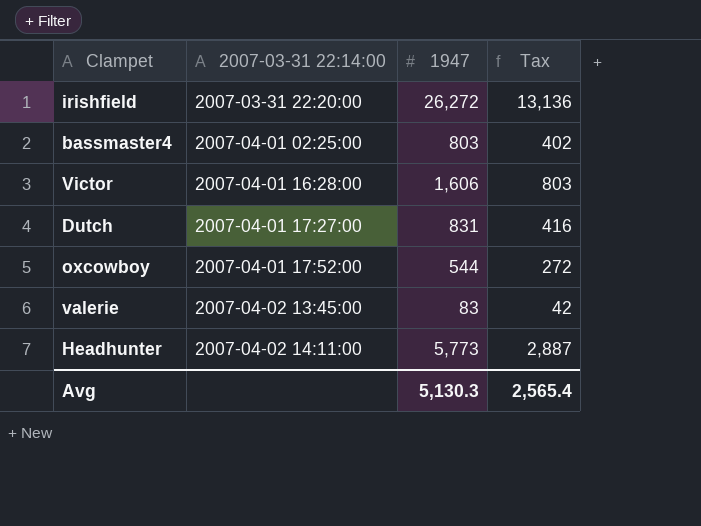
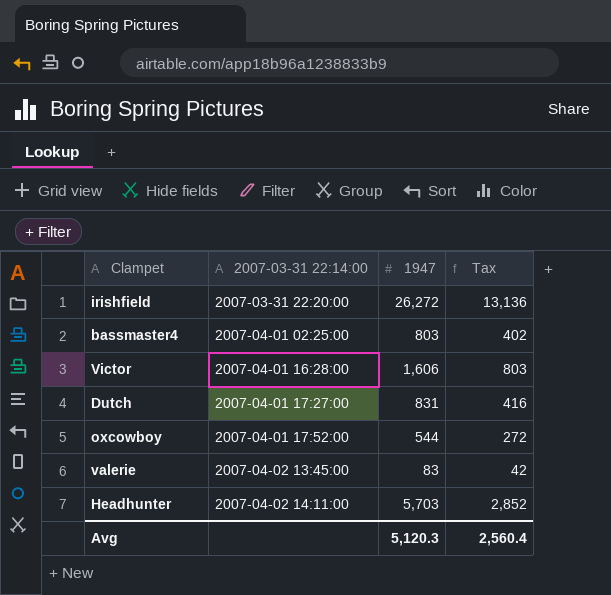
Headhunter | 1947: 5,773 -> 5,703
Headhunter | Tax: 2,887 -> 2,852
Avg | 1947: 5,130.3 -> 5,120.3
Avg | Tax: 2,565.4 -> 2,560.4

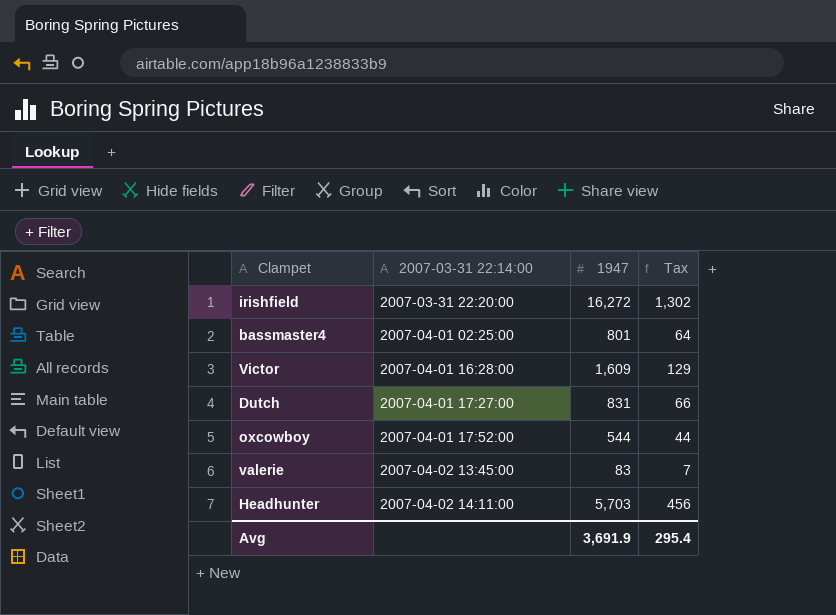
column Tax | formula: [1947] * 0.5 -> [1947] * 0.08
irishfield | 1947: 26,272 -> 16,272
bassmaster4 | 1947: 803 -> 801
Victor | 1947: 1,606 -> 1,609
Avg | 1947: 5,120.3 -> 3,691.9
Avg | Tax: 2,560.4 -> 295.4

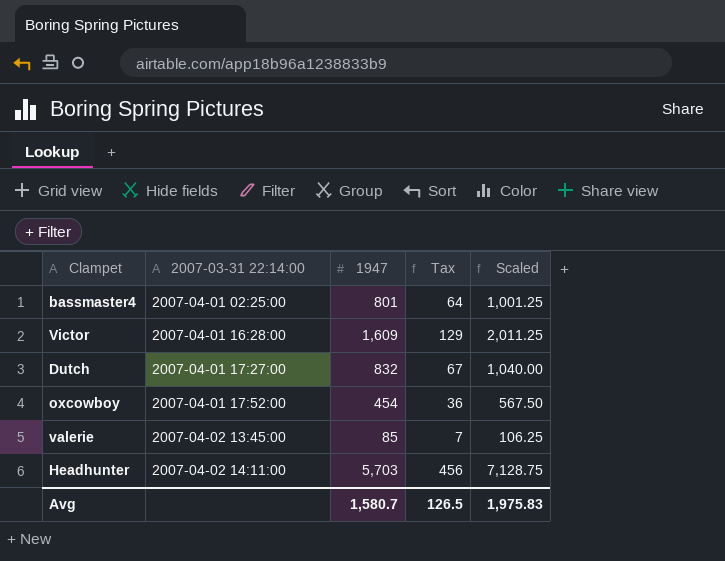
column Scaled | formula: none -> [1947] * 1.25
row irishfield: 2007-03-31 22:20:00 | 16,272 | 1,302 -> none
Dutch | 1947: 831 -> 832
Dutch | Tax: 66 -> 67
oxcowboy | 1947: 544 -> 454
oxcowboy | Tax: 44 -> 36
valerie | 1947: 83 -> 85
Avg | 1947: 3,691.9 -> 1,580.7
Avg | Tax: 295.4 -> 126.5

